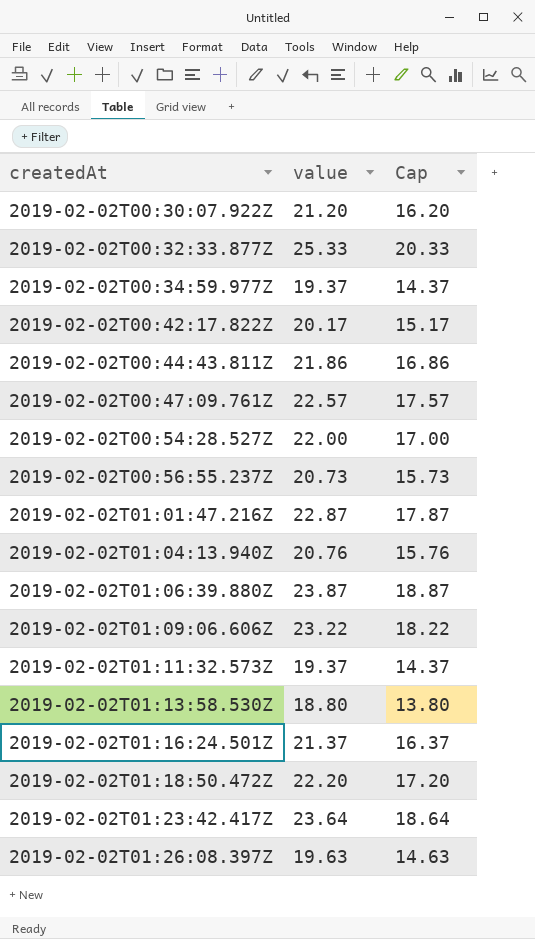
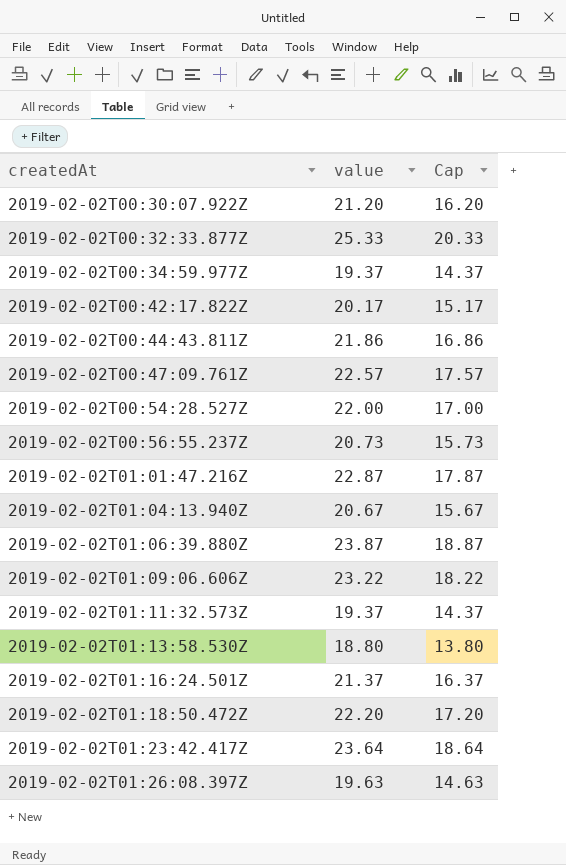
2019-02-02T01:04:13.940Z | value: 20.76 -> 20.67
2019-02-02T01:04:13.940Z | Cap: 15.76 -> 15.67

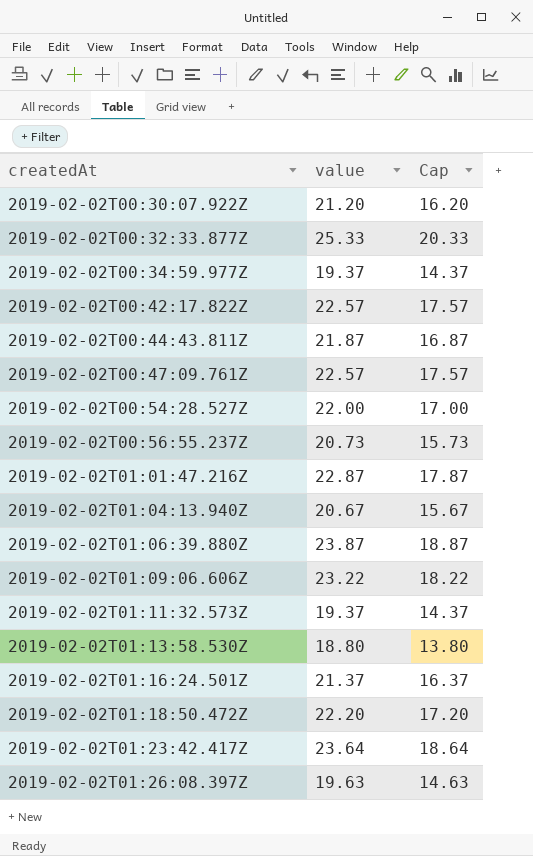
2019-02-02T00:42:17.822Z | value: 20.17 -> 22.57
2019-02-02T00:42:17.822Z | Cap: 15.17 -> 17.57
2019-02-02T00:44:43.811Z | value: 21.86 -> 21.87
2019-02-02T00:44:43.811Z | Cap: 16.86 -> 16.87

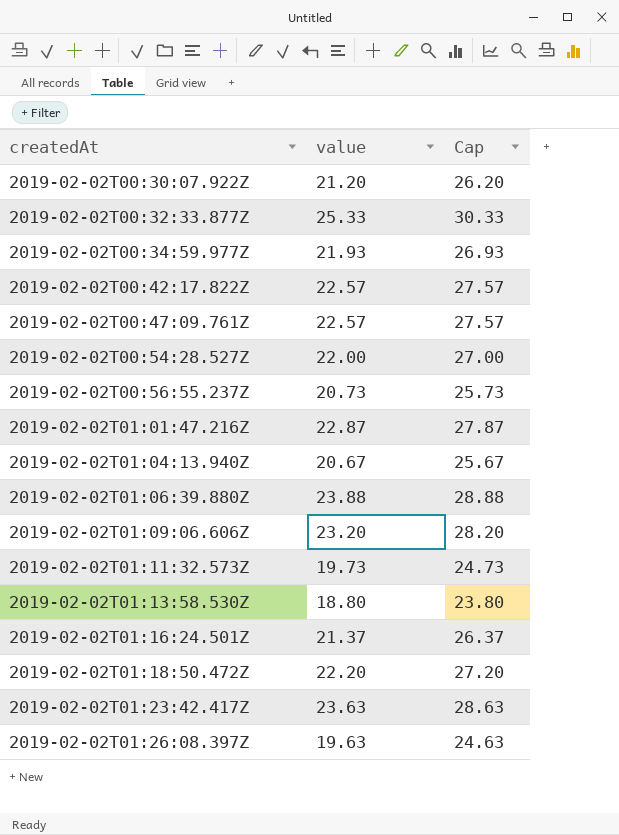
column Cap | formula: [value] - 5 -> [value] + 5
row 2019-02-02T00:44:43.811Z: 21.87 | 16.87 -> none
2019-02-02T00:34:59.977Z | value: 19.37 -> 21.93
2019-02-02T01:06:39.880Z | value: 23.87 -> 23.88
2019-02-02T01:09:06.606Z | value: 23.22 -> 23.20
2019-02-02T01:11:32.573Z | value: 19.37 -> 19.73
2019-02-02T01:23:42.417Z | value: 23.64 -> 23.63

